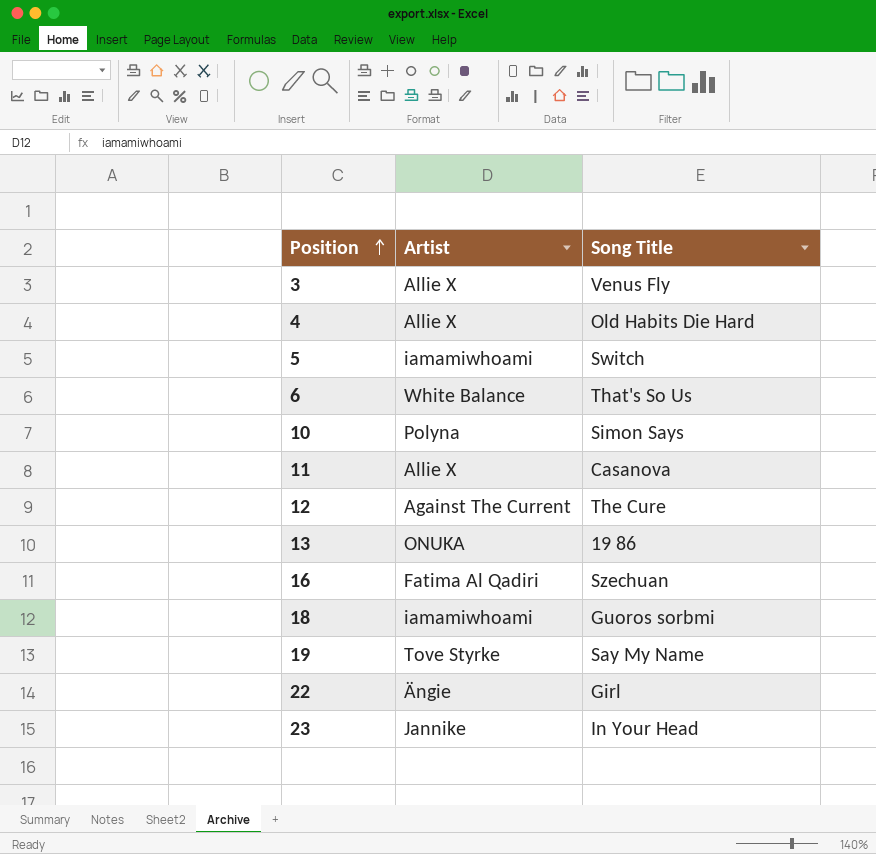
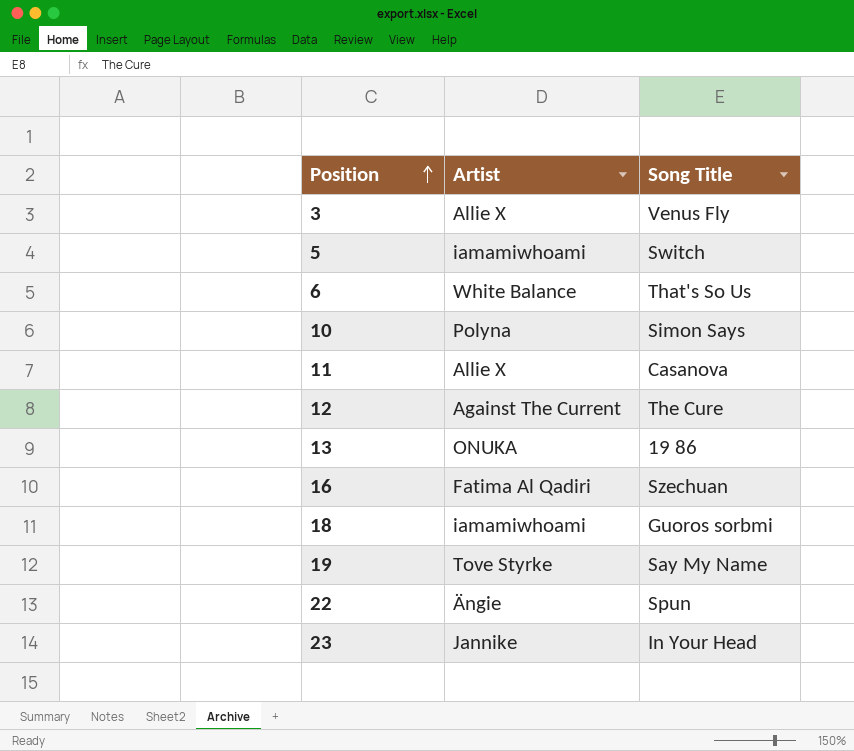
row 4: Allie X | Old Habits Die Hard -> none
22 | Song Title: Girl -> Spun

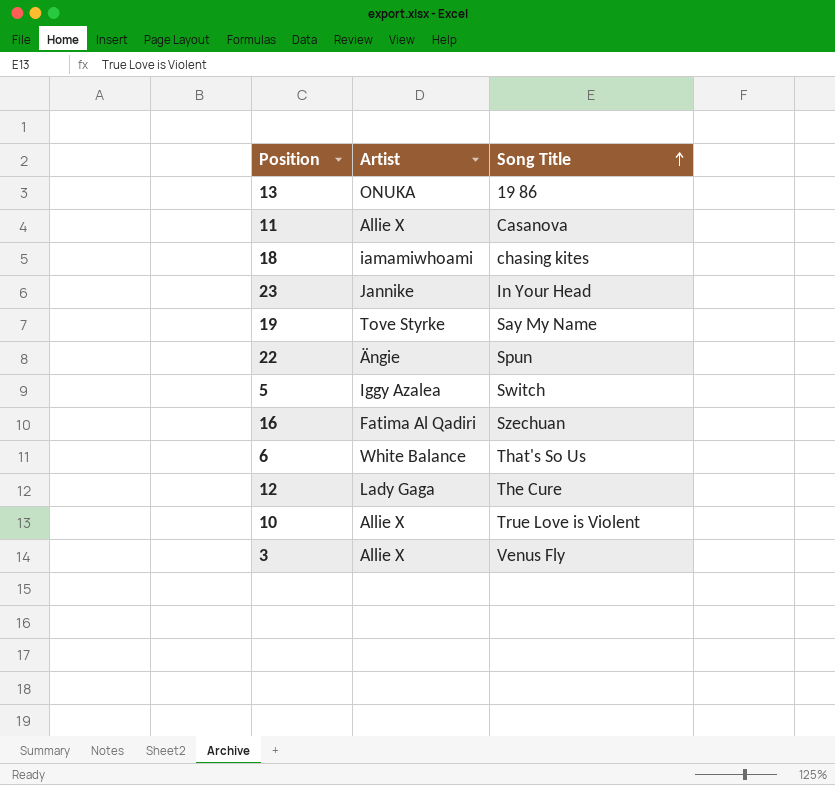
row order: Position ascending -> Song Title ascending
18 | Song Title: Guoros sorbmi -> chasing kites
5 | Artist: iamamiwhoami -> Iggy Azalea
12 | Artist: Against The Current -> Lady Gaga
10 | Artist: Polyna -> Allie X
10 | Song Title: Simon Says -> True Love is Violent

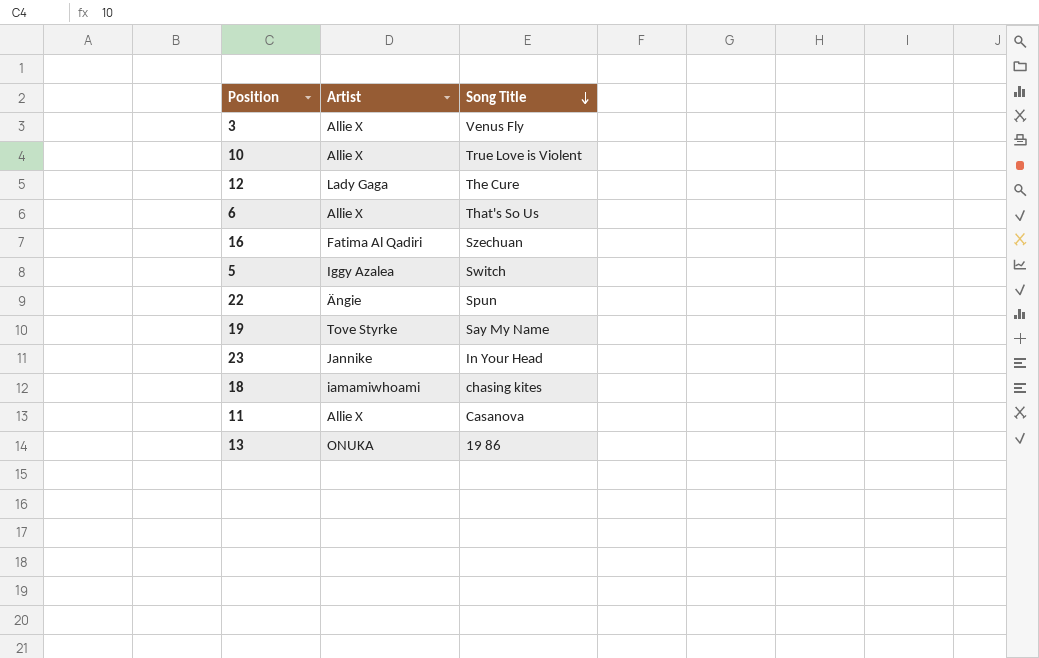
row order: Song Title ascending -> Song Title descending
6 | Artist: White Balance -> Allie X

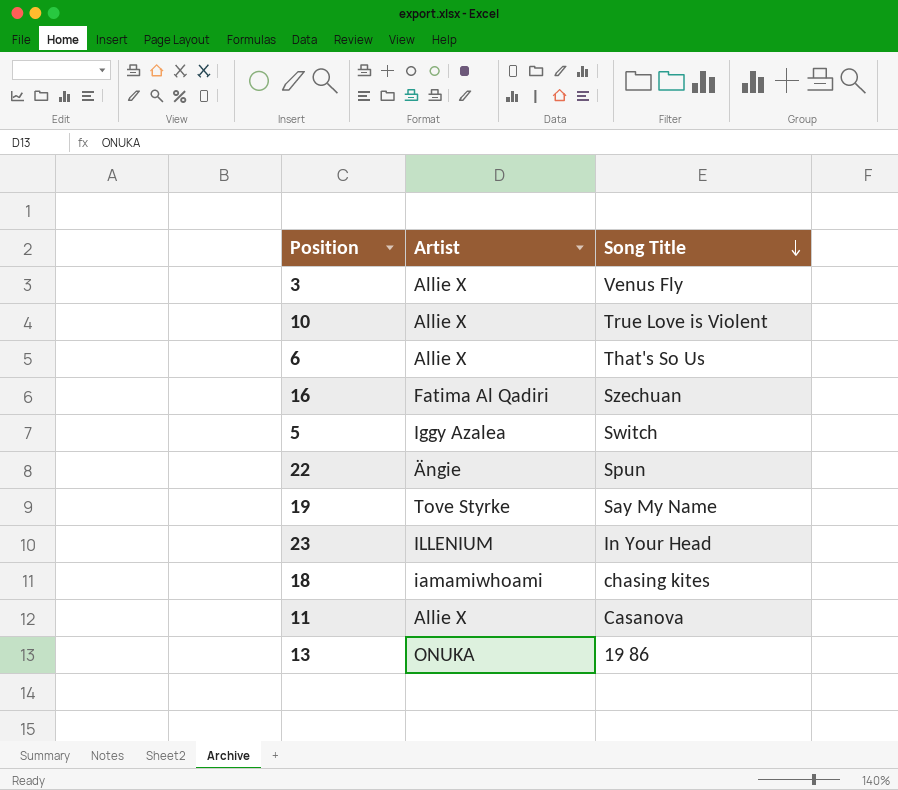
row 12: Lady Gaga | The Cure -> none
23 | Artist: Jannike -> ILLENIUM

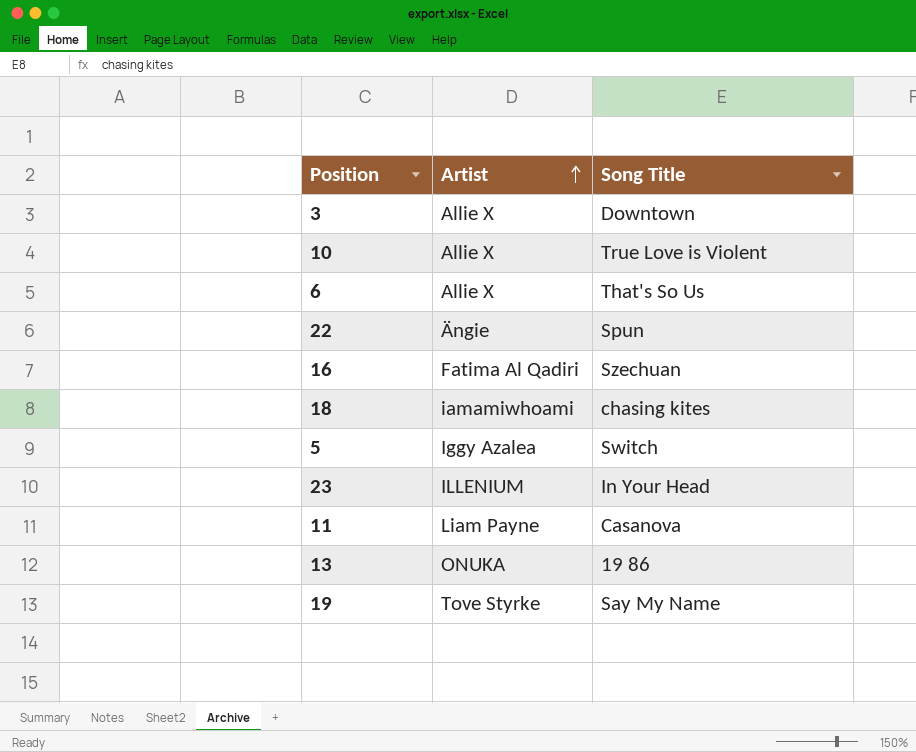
row order: Song Title descending -> Artist ascending
3 | Song Title: Venus Fly -> Downtown
11 | Artist: Allie X -> Liam Payne

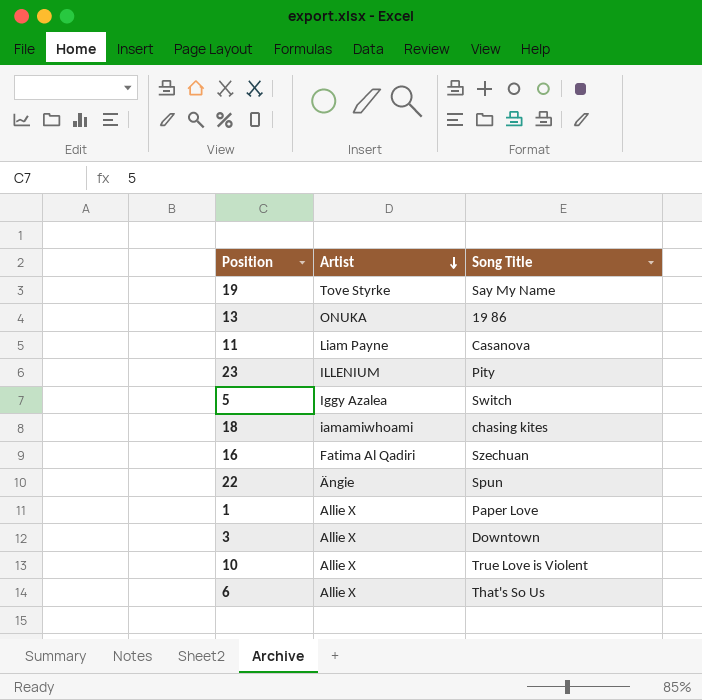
row order: Artist ascending -> Artist descending
23 | Song Title: In Your Head -> Pity
row 1: none -> Allie X | Paper Love

